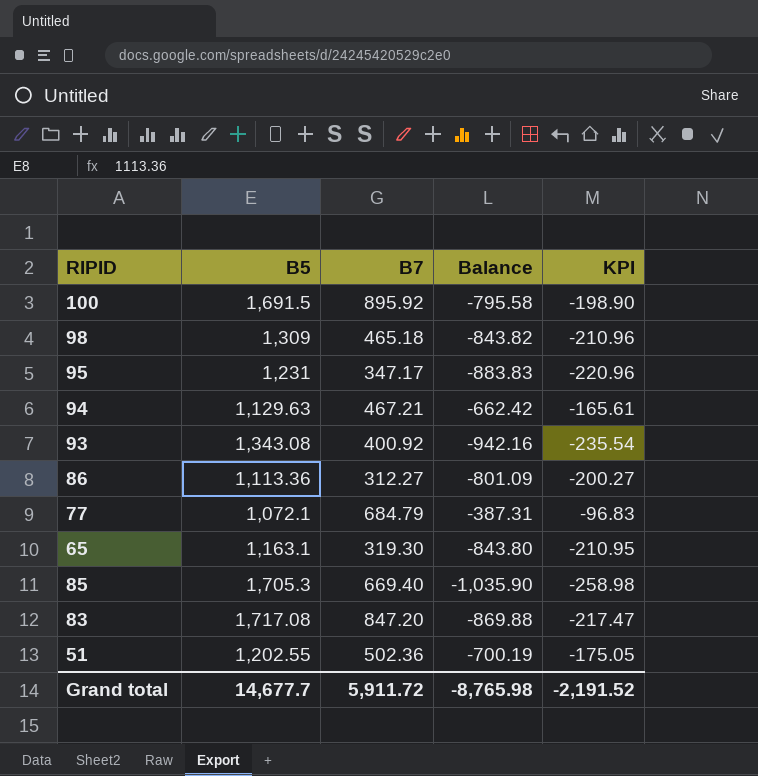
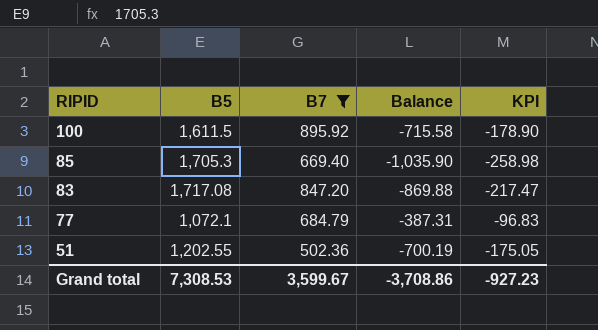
filter: none -> B7 >= 502.36
row order: none -> RIPID descending
100 | B5: 1,691.5 -> 1,611.5
100 | Balance: -795.58 -> -715.58
100 | KPI: -198.90 -> -178.90
Grand total | B5: 14,677.7 -> 7,308.53
Grand total | B7: 5,911.72 -> 3,599.67
Grand total | Balance: -8,765.98 -> -3,708.86
Grand total | KPI: -2,191.52 -> -927.23

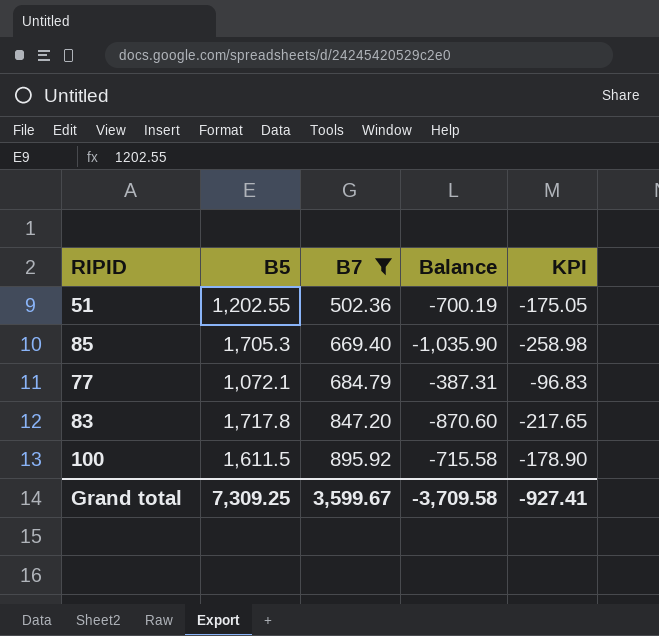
row order: RIPID descending -> B7 ascending
83 | B5: 1,717.08 -> 1,717.8
83 | Balance: -869.88 -> -870.60
83 | KPI: -217.47 -> -217.65
Grand total | B5: 7,308.53 -> 7,309.25
Grand total | Balance: -3,708.86 -> -3,709.58
Grand total | KPI: -927.23 -> -927.41

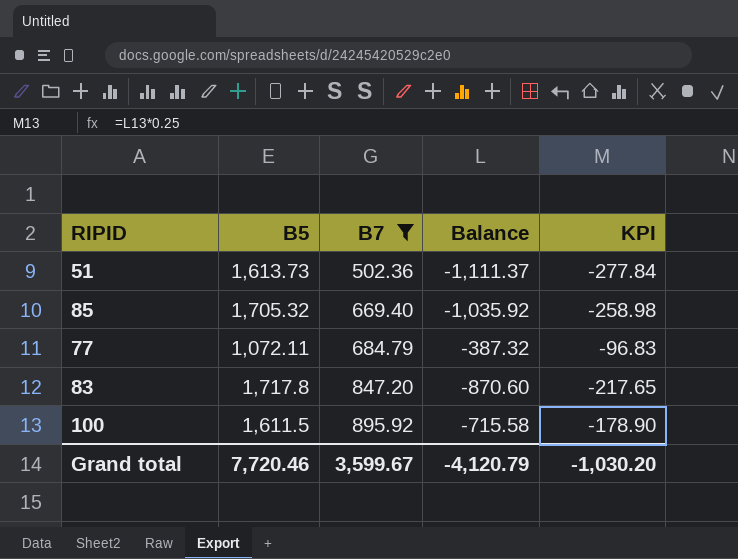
51 | B5: 1,202.55 -> 1,613.73
51 | Balance: -700.19 -> -1,111.37
51 | KPI: -175.05 -> -277.84
85 | B5: 1,705.3 -> 1,705.32
85 | Balance: -1,035.90 -> -1,035.92
77 | B5: 1,072.1 -> 1,072.11
77 | Balance: -387.31 -> -387.32
Grand total | B5: 7,309.25 -> 7,720.46
Grand total | Balance: -3,709.58 -> -4,120.79
Grand total | KPI: -927.41 -> -1,030.20

